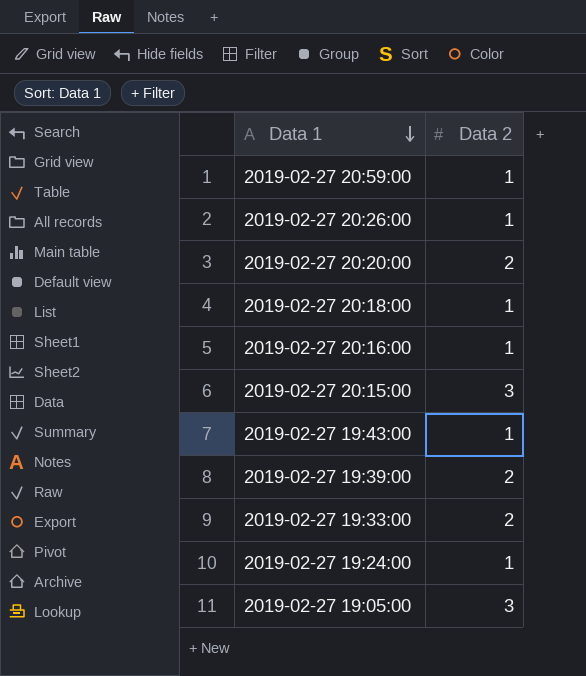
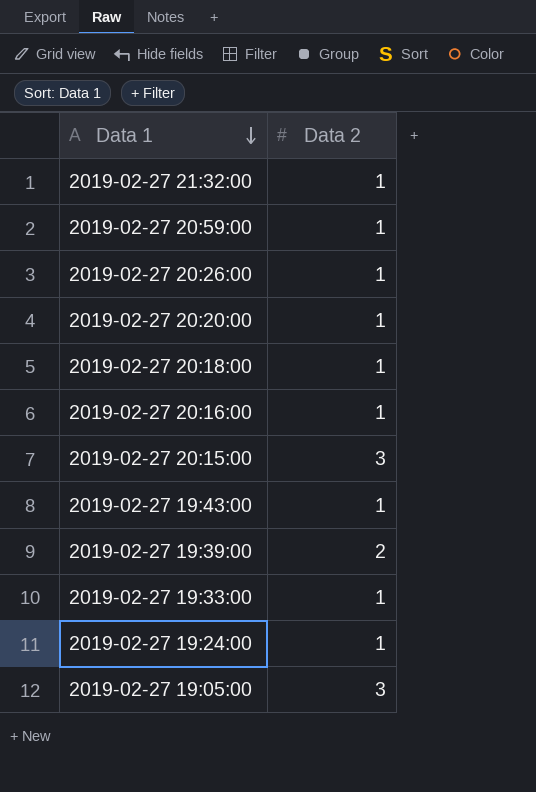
row 2019-02-27 21:32:00: none -> 1
2019-02-27 20:20:00 | Data 2: 2 -> 1
2019-02-27 19:33:00 | Data 2: 2 -> 1

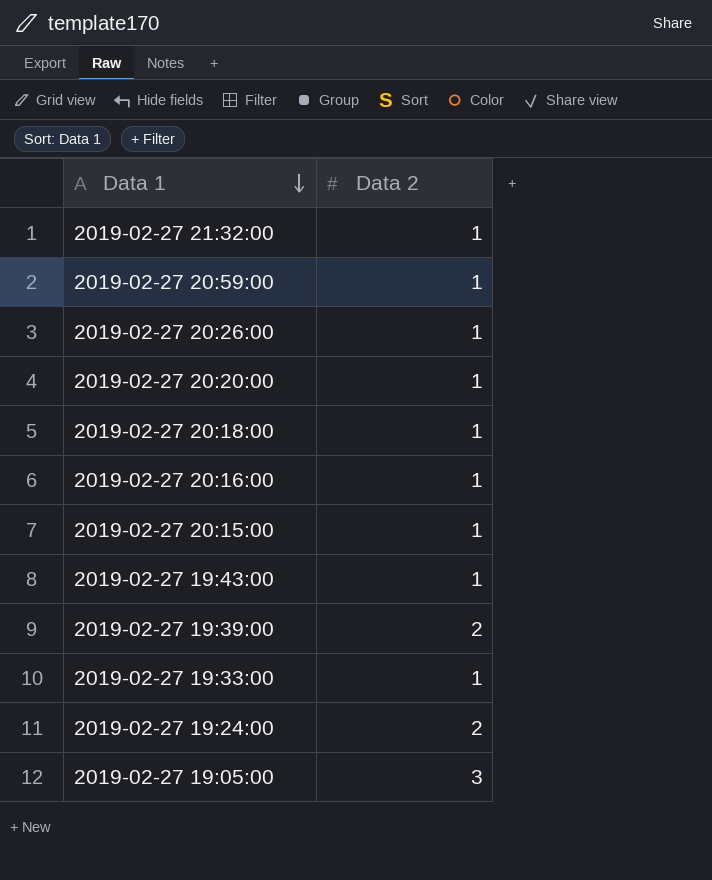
2019-02-27 20:15:00 | Data 2: 3 -> 1
2019-02-27 19:24:00 | Data 2: 1 -> 2

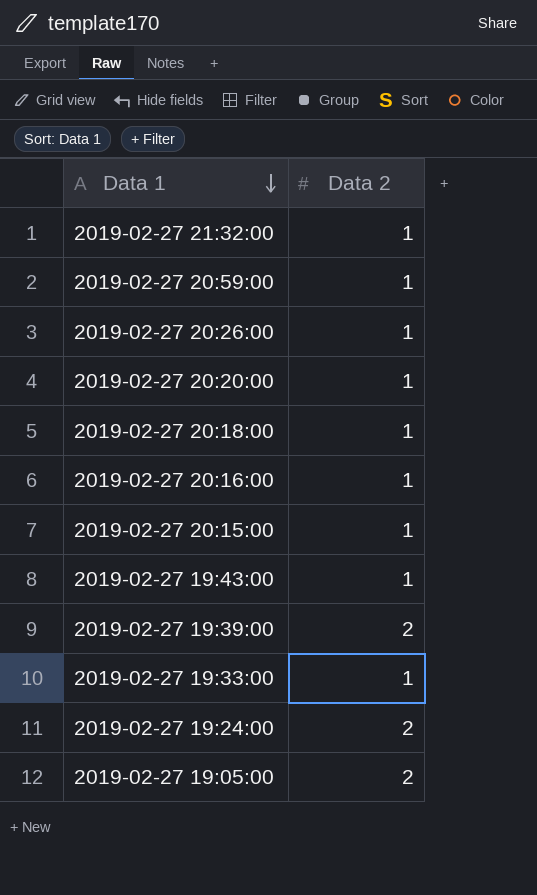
2019-02-27 19:05:00 | Data 2: 3 -> 2

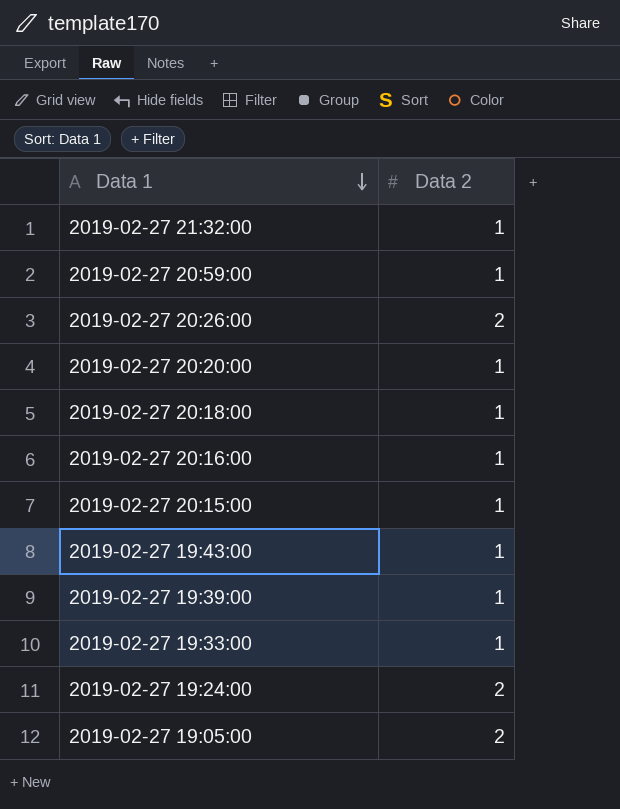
2019-02-27 20:26:00 | Data 2: 1 -> 2
2019-02-27 19:39:00 | Data 2: 2 -> 1

